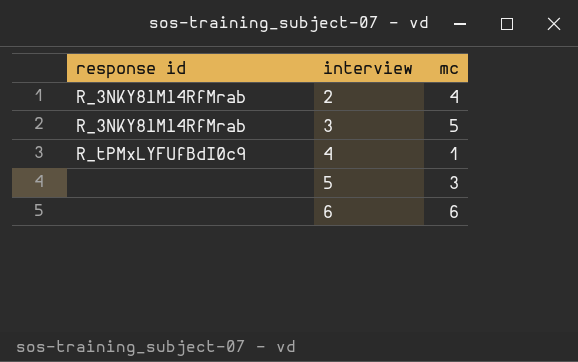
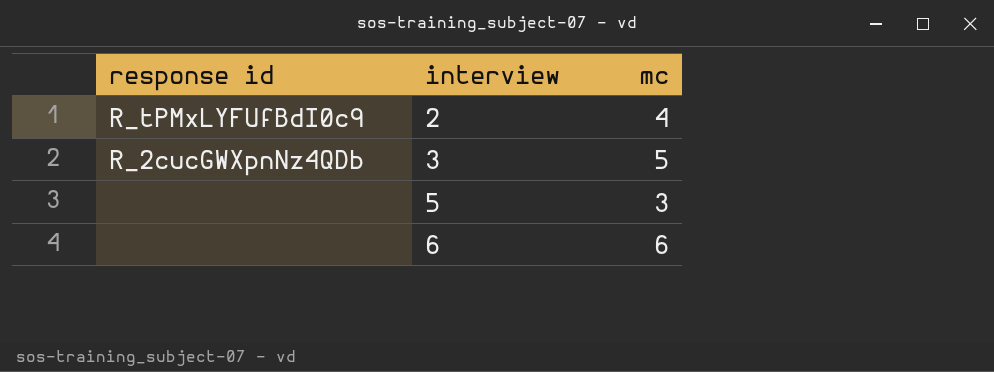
row 4: R_tPMxLYFUfBdI0c9 | 1 -> none
2 | response id: R_3NKY8lMl4RfMrab -> R_tPMxLYFUfBdI0c9
3 | response id: R_3NKY8lMl4RfMrab -> R_2cucGWXpnNz4QDb

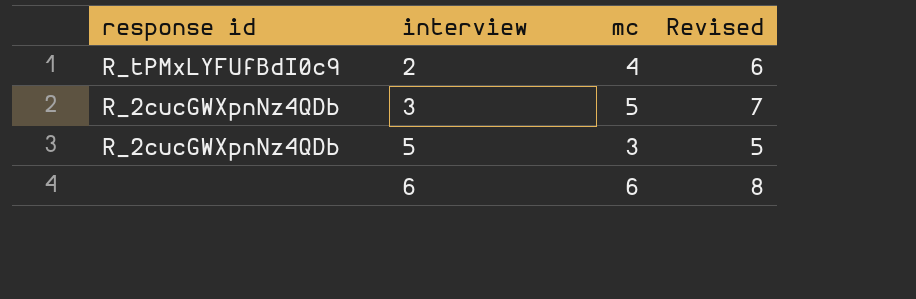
column Revised | formula: none -> [mc] + 2
5 | response id: none -> R_2cucGWXpnNz4QDb

